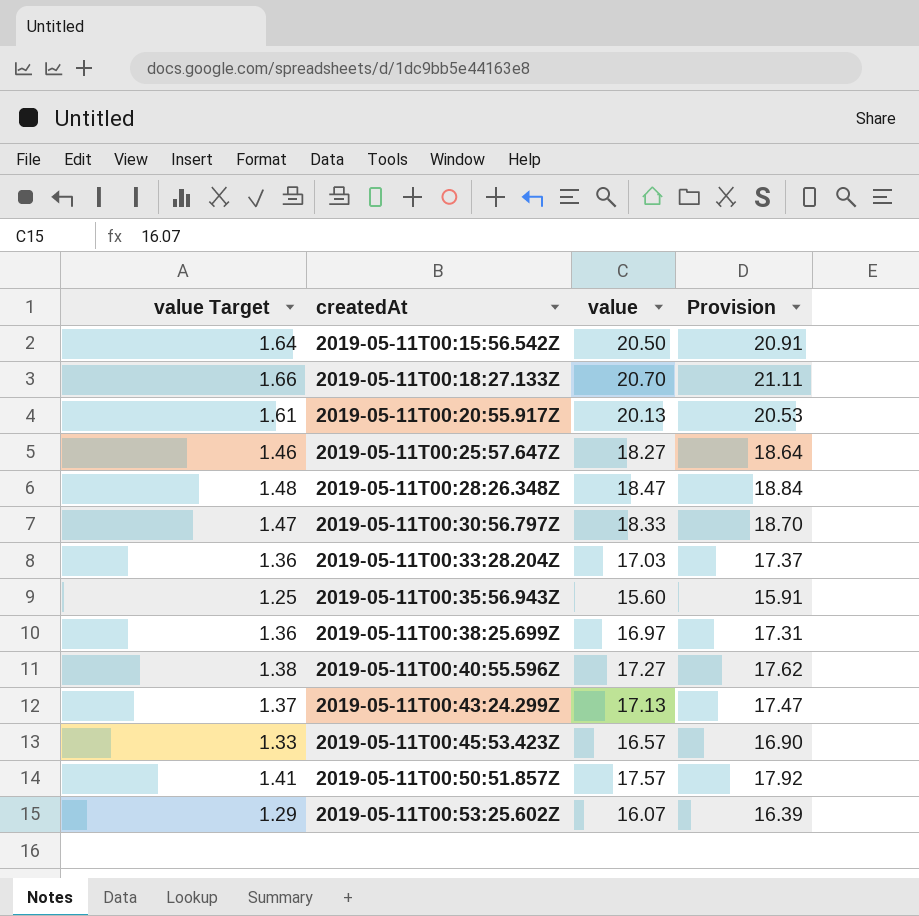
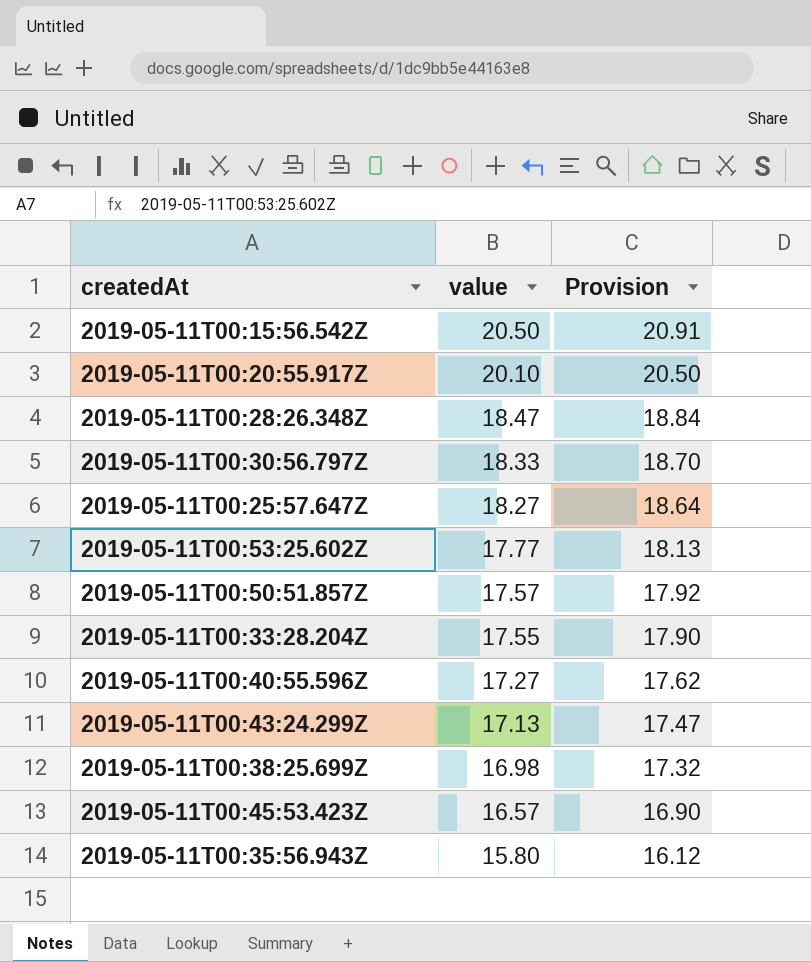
row order: createdAt ascending -> value descending
column value Target | formula: [value] * 0.08 -> none
row 2019-05-11T00:18:27.133Z: 1.66 | 20.70 | 21.11 -> none
2019-05-11T00:20:55.917Z | value: 20.13 -> 20.10
2019-05-11T00:20:55.917Z | Provision: 20.53 -> 20.50
2019-05-11T00:53:25.602Z | value: 16.07 -> 17.77
2019-05-11T00:53:25.602Z | Provision: 16.39 -> 18.13
2019-05-11T00:33:28.204Z | value: 17.03 -> 17.55
2019-05-11T00:33:28.204Z | Provision: 17.37 -> 17.90
2019-05-11T00:38:25.699Z | value: 16.97 -> 16.98
2019-05-11T00:38:25.699Z | Provision: 17.31 -> 17.32
2019-05-11T00:35:56.943Z | value: 15.60 -> 15.80
2019-05-11T00:35:56.943Z | Provision: 15.91 -> 16.12

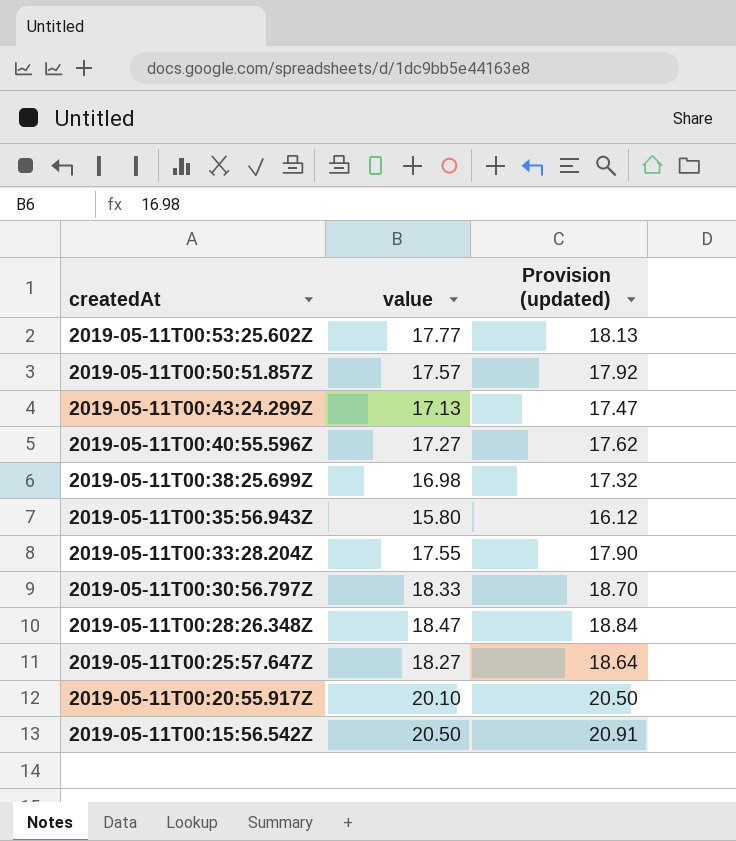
row order: value descending -> createdAt descending
column name: Provision -> Provision (updated)
row 2019-05-11T00:45:53.423Z: 16.57 | 16.90 -> none

